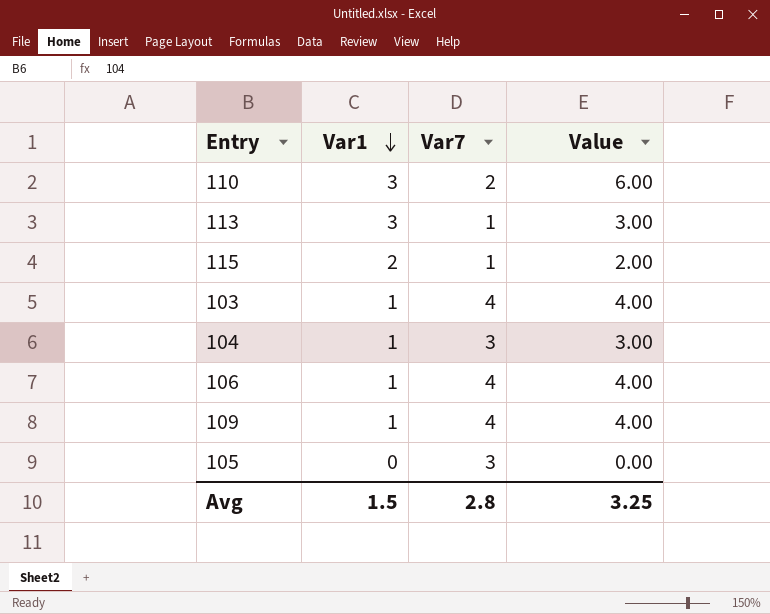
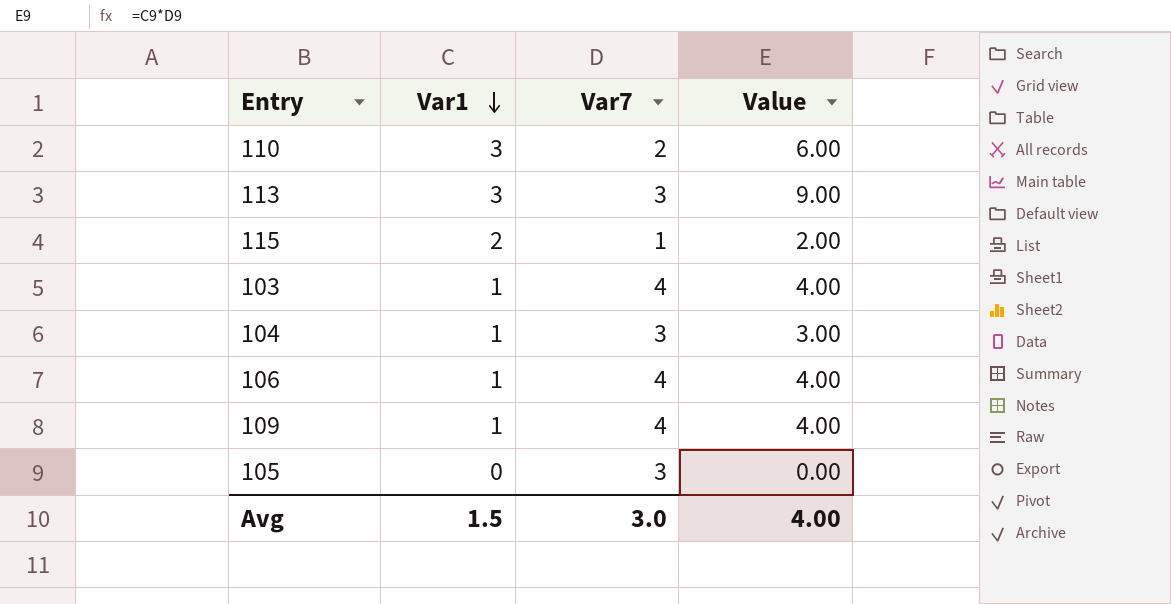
113 | Var7: 1 -> 3
113 | Value: 3.00 -> 9.00
Avg | Var7: 2.8 -> 3.0
Avg | Value: 3.25 -> 4.00

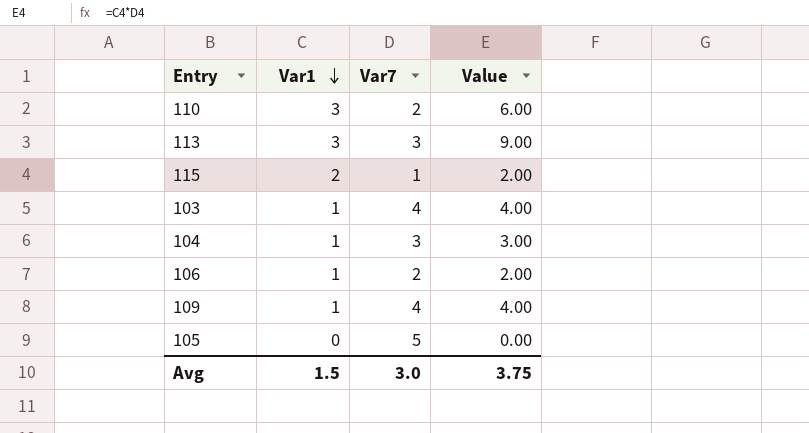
106 | Var7: 4 -> 2
106 | Value: 4.00 -> 2.00
105 | Var7: 3 -> 5
Avg | Value: 4.00 -> 3.75

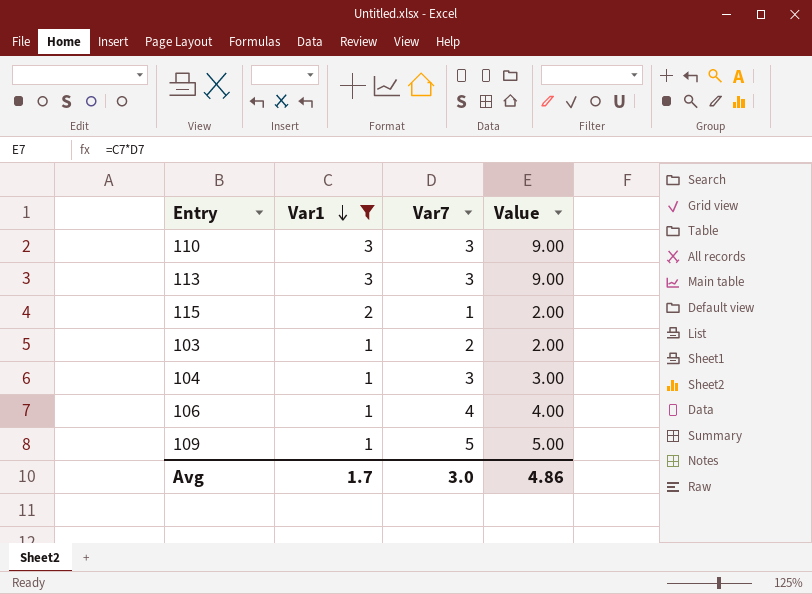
filter: none -> Var1 != 0
110 | Var7: 2 -> 3
110 | Value: 6.00 -> 9.00
103 | Var7: 4 -> 2
103 | Value: 4.00 -> 2.00
106 | Var7: 2 -> 4
106 | Value: 2.00 -> 4.00
109 | Var7: 4 -> 5
109 | Value: 4.00 -> 5.00
Avg | Var1: 1.5 -> 1.7
Avg | Value: 3.75 -> 4.86

